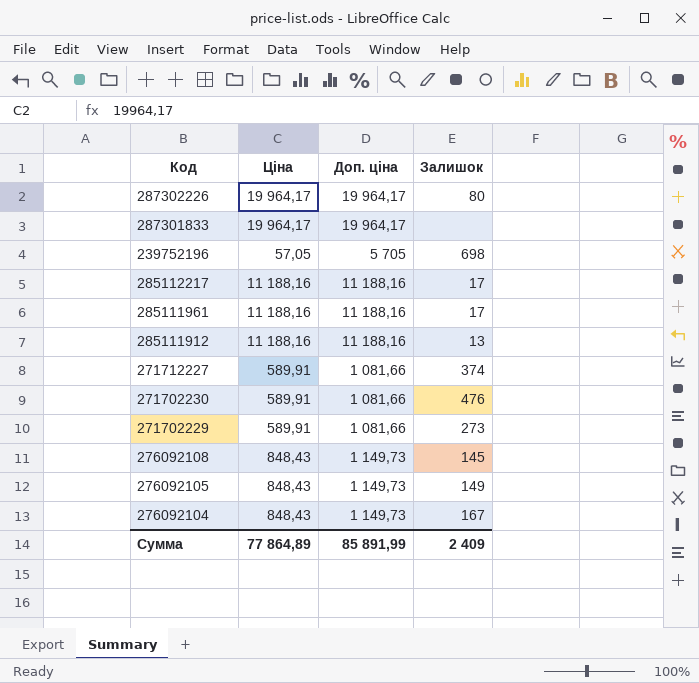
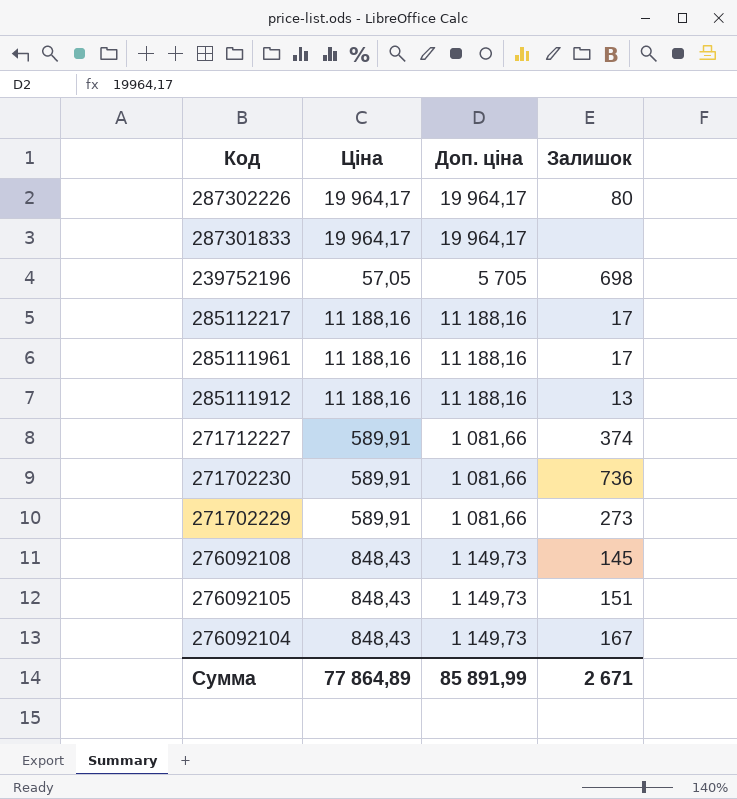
271702230 | Залишок: 476 -> 736
276092105 | Залишок: 149 -> 151
Сумма | Залишок: 2 409 -> 2 671

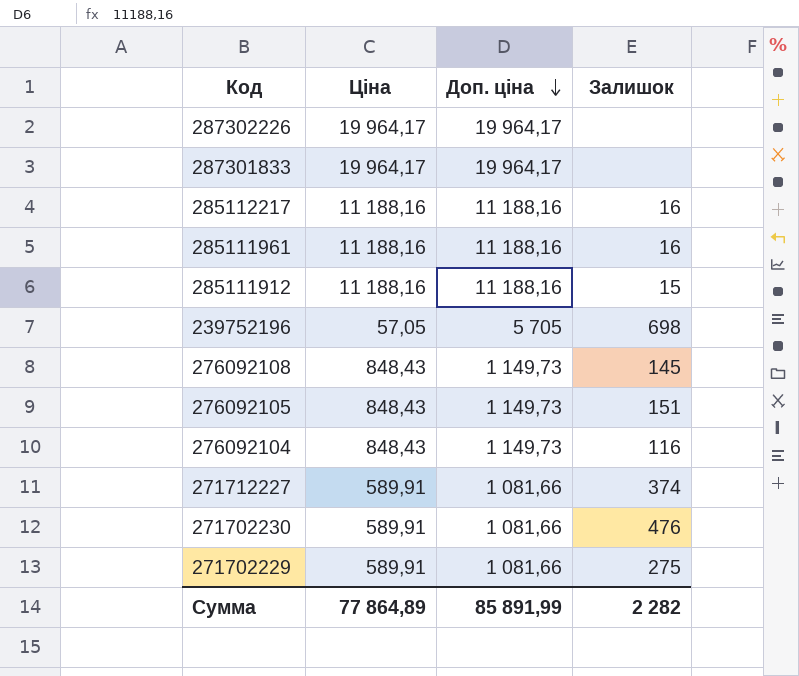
row order: none -> Доп. ціна descending
287302226 | Залишок: 80 -> none
285112217 | Залишок: 17 -> 16
285111961 | Залишок: 17 -> 16
285111912 | Залишок: 13 -> 15
276092104 | Залишок: 167 -> 116
271702230 | Залишок: 736 -> 476
271702229 | Залишок: 273 -> 275
Сумма | Залишок: 2 671 -> 2 282

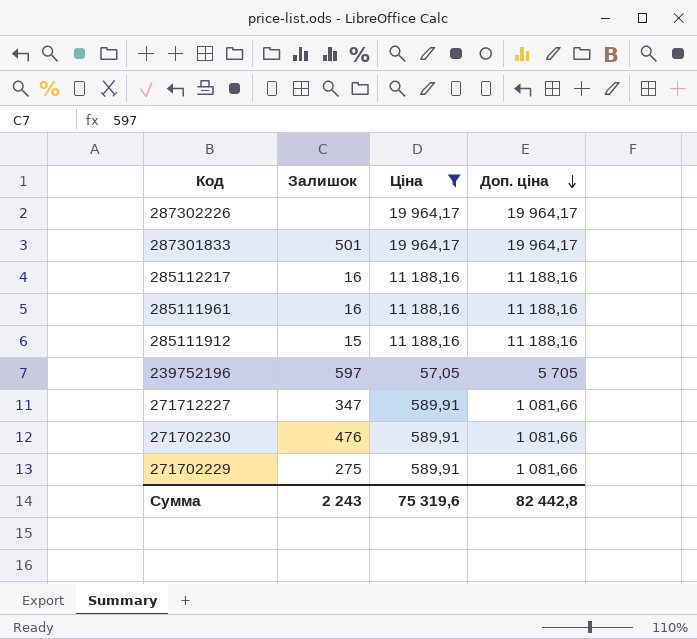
filter: none -> Ціна != 848,43
column Залишок | position: 4 -> 2
287301833 | Залишок: none -> 501
239752196 | Залишок: 698 -> 597
271712227 | Залишок: 374 -> 347
Сумма | Залишок: 2 282 -> 2 243
Сумма | Ціна: 77 864,89 -> 75 319,6
Сумма | Доп. ціна: 85 891,99 -> 82 442,8

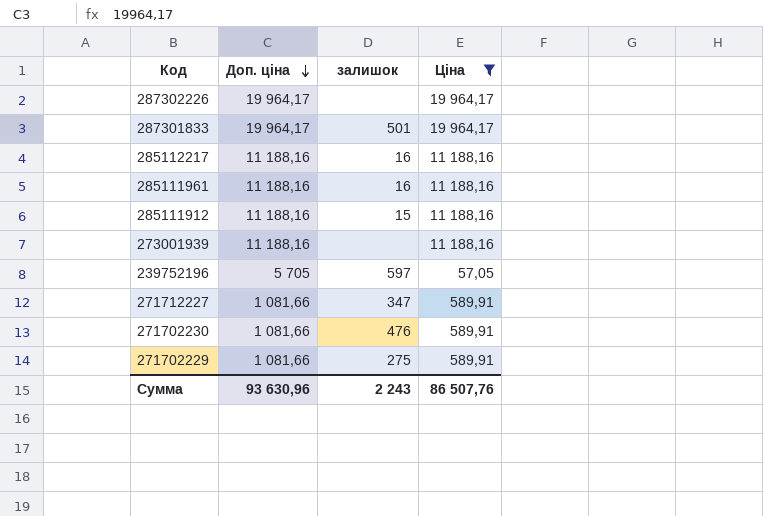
column Доп. ціна | position: 4 -> 2
column name: Залишок -> залишок
row 273001939: none -> 11 188,16 | none | 11 188,16
Сумма | Доп. ціна: 82 442,8 -> 93 630,96
Сумма | Ціна: 75 319,6 -> 86 507,76

